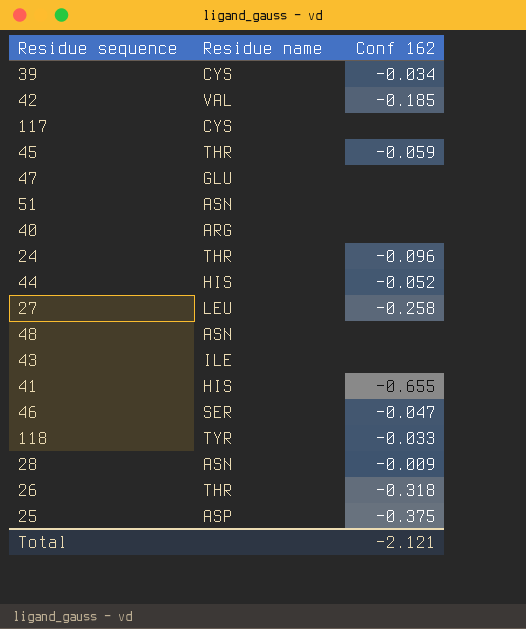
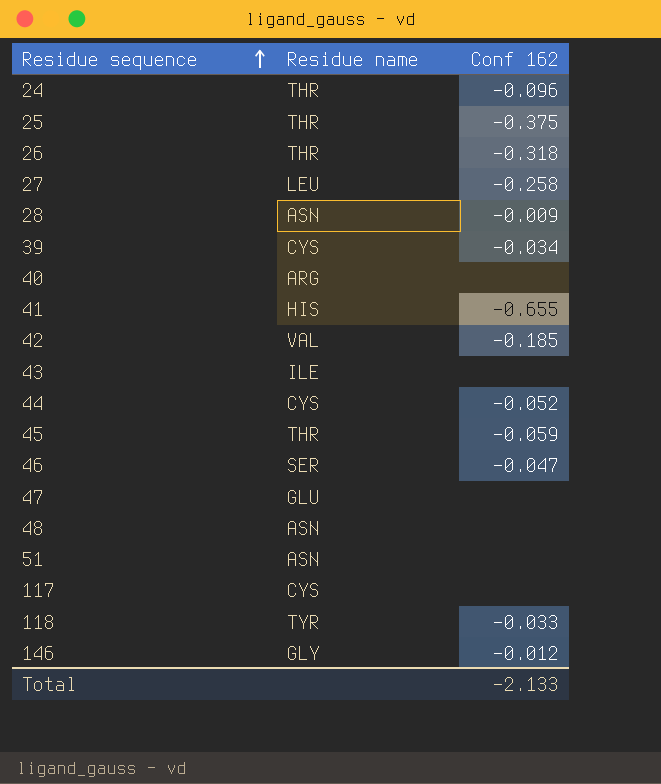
row order: none -> Residue sequence ascending
25 | Residue name: ASP -> THR
44 | Residue name: HIS -> CYS
row 146: none -> GLY | -0.012
Total | Conf 162: -2.121 -> -2.133

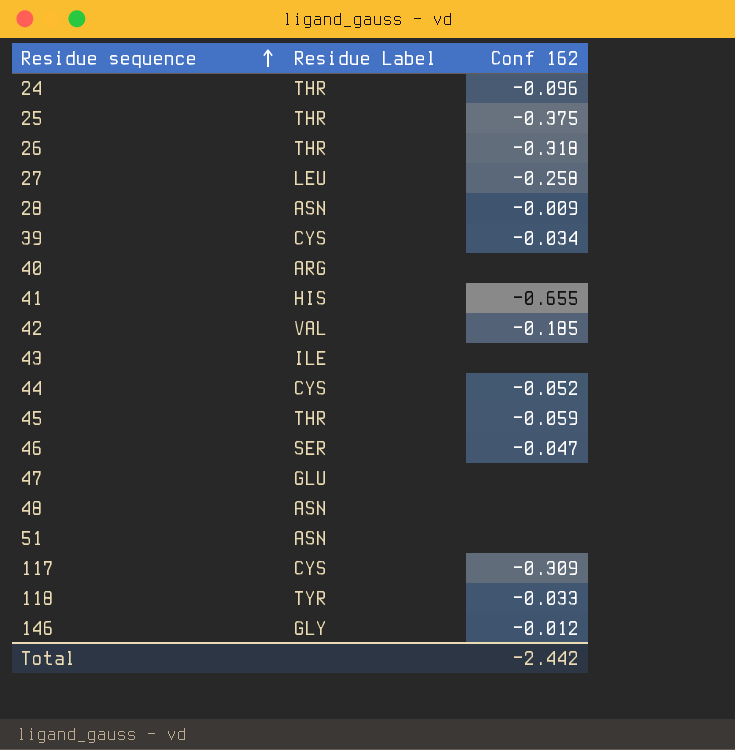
column name: Residue name -> Residue Label
117 | Conf 162: none -> -0.309
Total | Conf 162: -2.133 -> -2.442

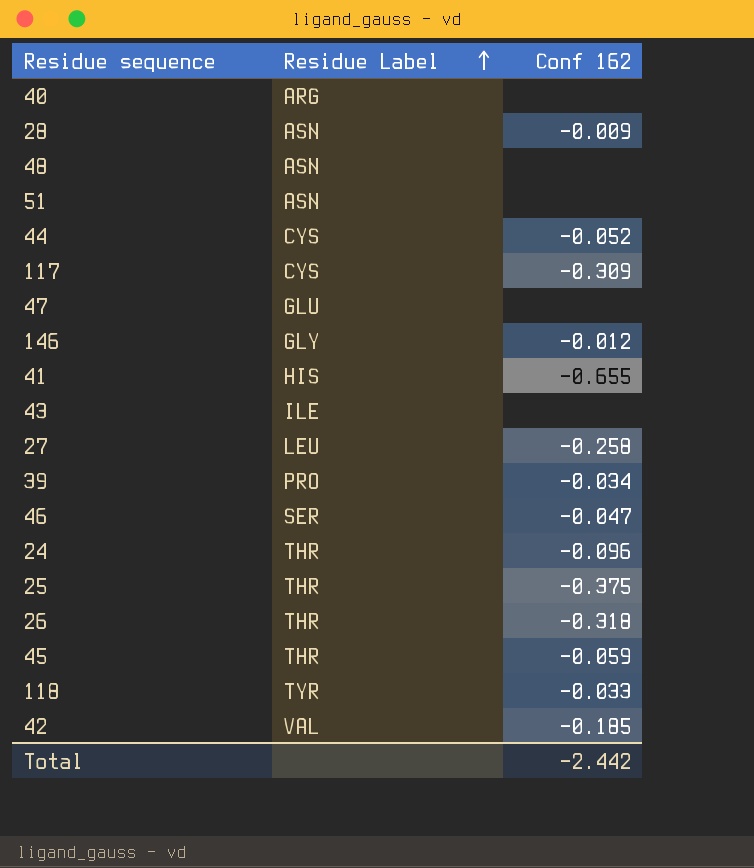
row order: Residue sequence ascending -> Residue Label ascending
39 | Residue Label: CYS -> PRO

